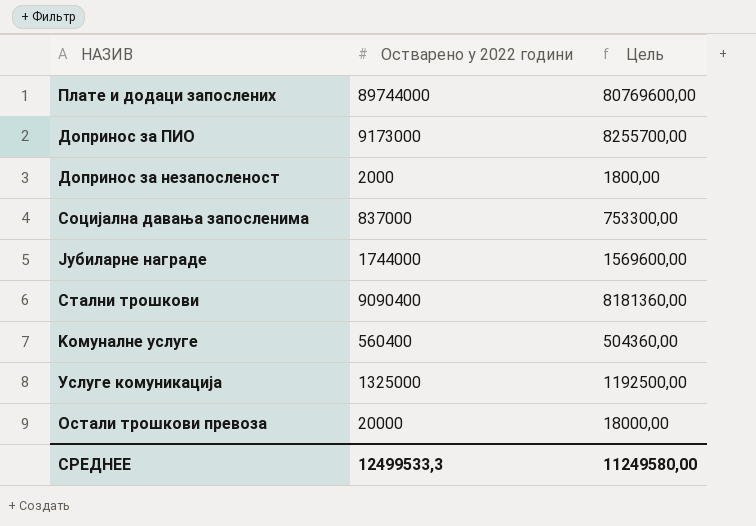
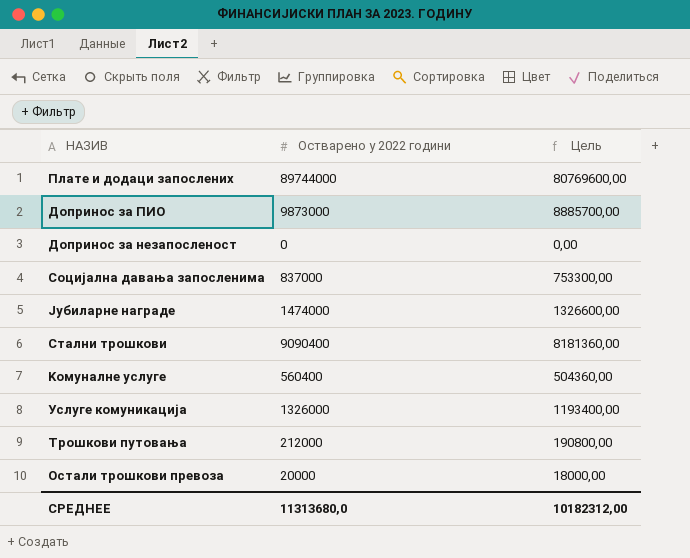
Допринос за ПИО | Остварено у 2022 години: 9173000 -> 9873000
Допринос за ПИО | Цель: 8255700,00 -> 8885700,00
Допринос за незапосленост | Остварено у 2022 години: 2000 -> 0
Допринос за незапосленост | Цель: 1800,00 -> 0,00
Јубиларне награде | Остварено у 2022 години: 1744000 -> 1474000
Јубиларне награде | Цель: 1569600,00 -> 1326600,00
Услуге комуникација | Остварено у 2022 години: 1325000 -> 1326000
Услуге комуникација | Цель: 1192500,00 -> 1193400,00
row Трошкови путовања: none -> 212000 | 190800,00
СРЕДНЕЕ | Остварено у 2022 години: 12499533,3 -> 11313680,0
СРЕДНЕЕ | Цель: 11249580,00 -> 10182312,00

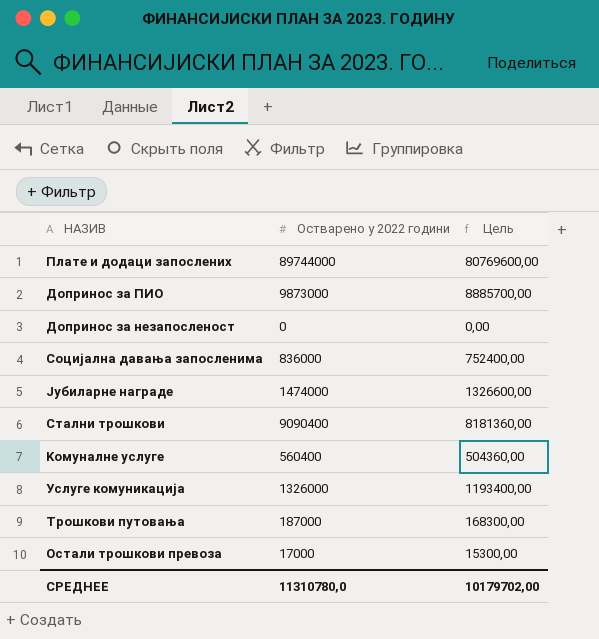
Социјална давања запосленима | Остварено у 2022 години: 837000 -> 836000
Социјална давања запосленима | Цель: 753300,00 -> 752400,00
Трошкови путовања | Остварено у 2022 години: 212000 -> 187000
Трошкови путовања | Цель: 190800,00 -> 168300,00
Oстали трошкови превоза | Остварено у 2022 години: 20000 -> 17000
Oстали трошкови превоза | Цель: 18000,00 -> 15300,00
СРЕДНЕЕ | Остварено у 2022 години: 11313680,0 -> 11310780,0
СРЕДНЕЕ | Цель: 10182312,00 -> 10179702,00

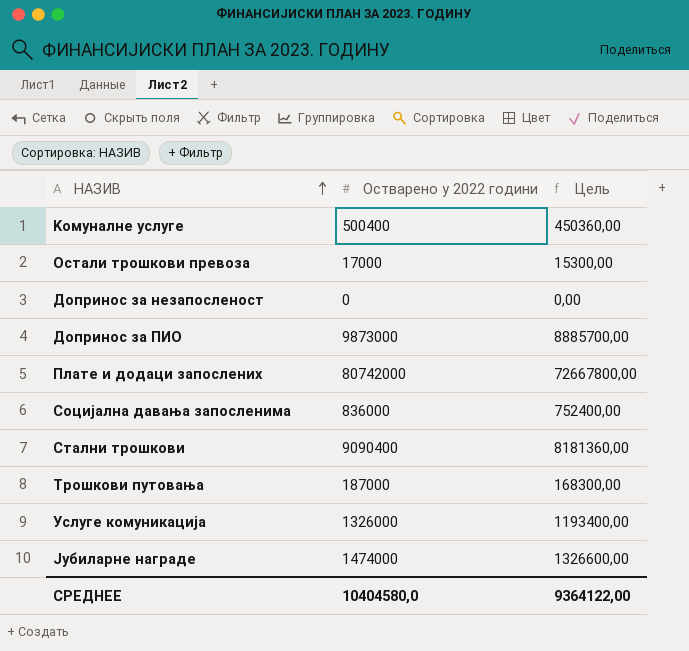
row order: none -> НАЗИВ ascending
Kомуналне услуге | Остварено у 2022 години: 560400 -> 500400
Kомуналне услуге | Цель: 504360,00 -> 450360,00
Плате и додаци запослених | Остварено у 2022 години: 89744000 -> 80742000
Плате и додаци запослених | Цель: 80769600,00 -> 72667800,00
СРЕДНЕЕ | Остварено у 2022 години: 11310780,0 -> 10404580,0
СРЕДНЕЕ | Цель: 10179702,00 -> 9364122,00

